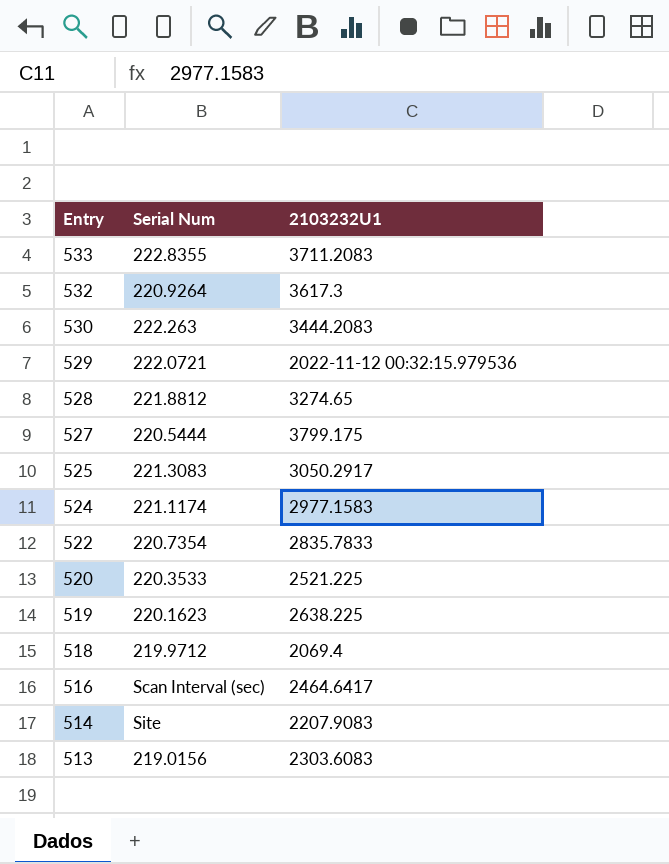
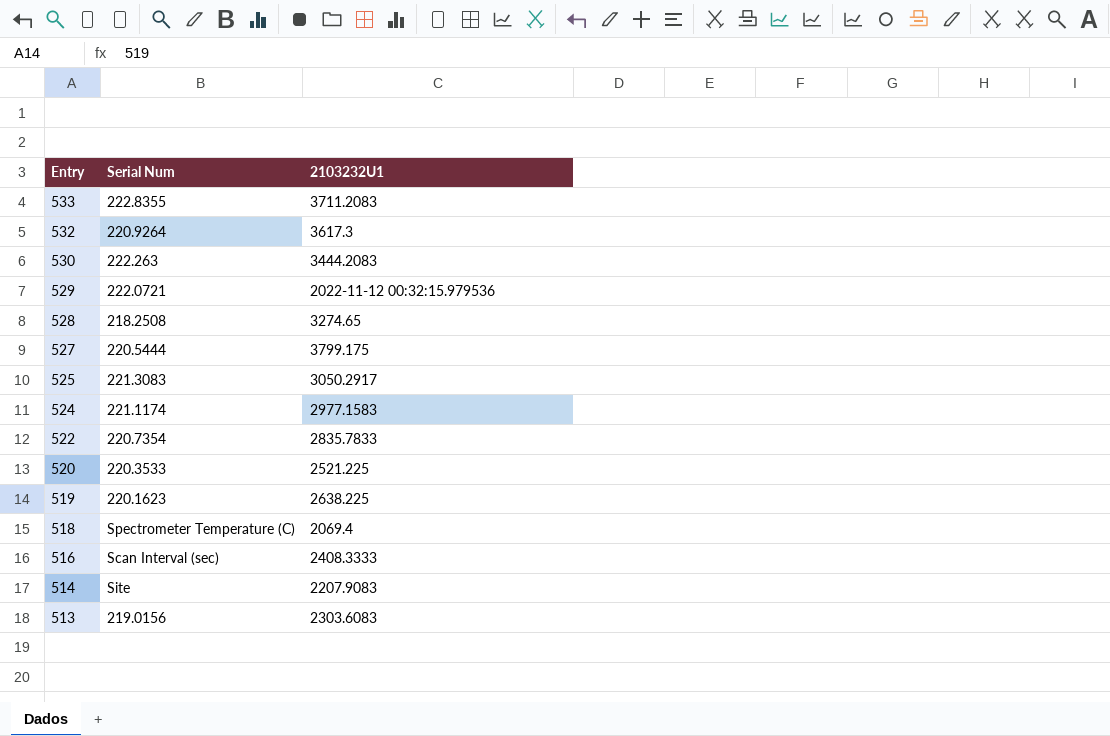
528 | Serial Num: 221.8812 -> 218.2508
518 | Serial Num: 219.9712 -> Spectrometer Temperature (C)
516 | 2103232U1: 2464.6417 -> 2408.3333

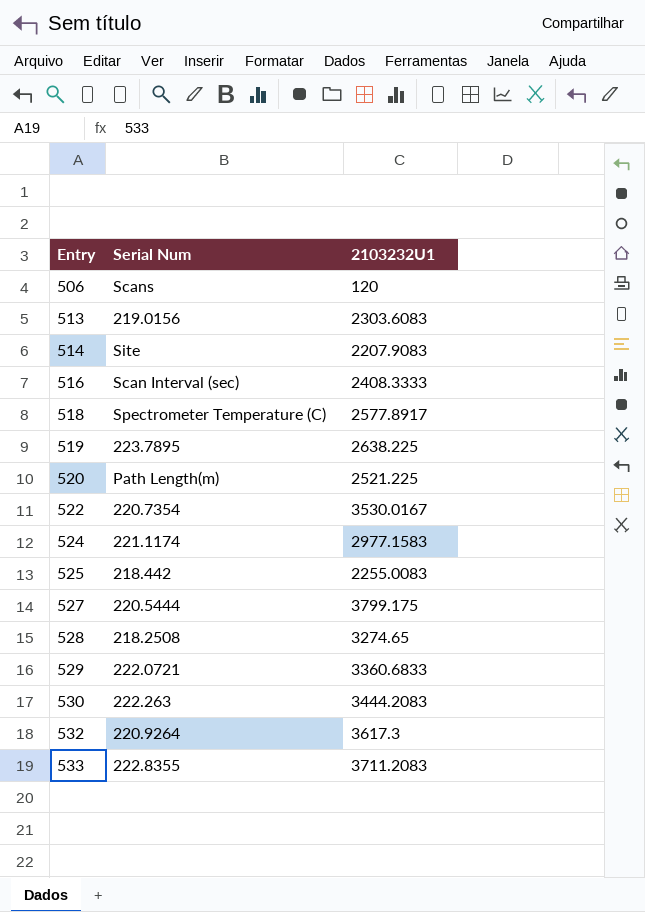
row order: Entry descending -> Entry ascending
row 506: none -> Scans | 120
518 | 2103232U1: 2069.4 -> 2577.8917
519 | Serial Num: 220.1623 -> 223.7895
520 | Serial Num: 220.3533 -> Path Length(m)
522 | 2103232U1: 2835.7833 -> 3530.0167
525 | Serial Num: 221.3083 -> 218.442
525 | 2103232U1: 3050.2917 -> 2255.0083
529 | 2103232U1: 2022-11-12 00:32:15.979536 -> 3360.6833

